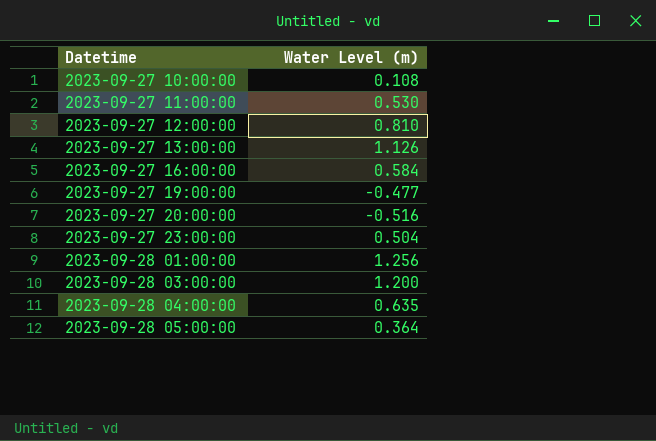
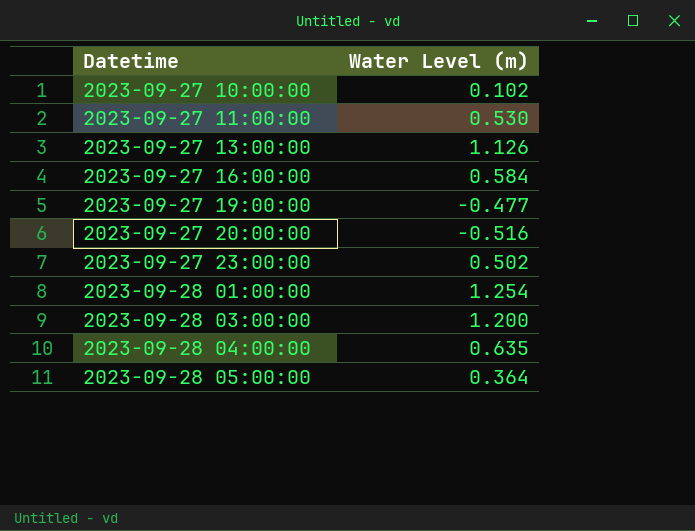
row 2023-09-27 12:00:00: 0.810 -> none
2023-09-27 10:00:00 | Water Level (m): 0.108 -> 0.102
2023-09-27 23:00:00 | Water Level (m): 0.504 -> 0.502
2023-09-28 01:00:00 | Water Level (m): 1.256 -> 1.254

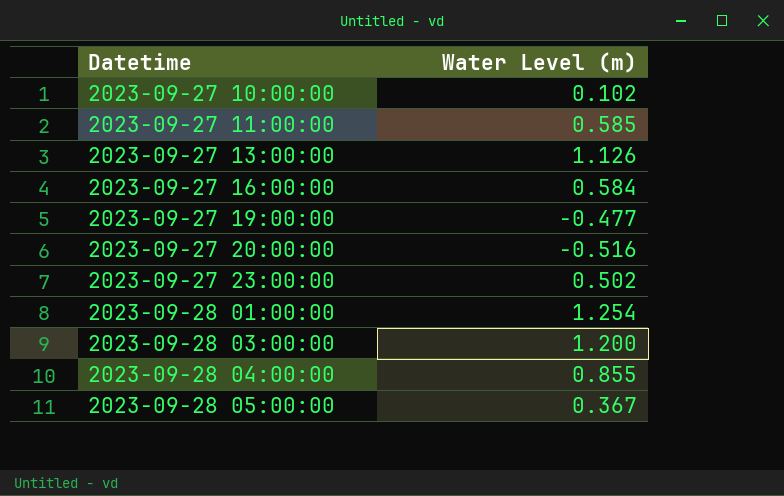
2023-09-27 11:00:00 | Water Level (m): 0.530 -> 0.585
2023-09-28 04:00:00 | Water Level (m): 0.635 -> 0.855
2023-09-28 05:00:00 | Water Level (m): 0.364 -> 0.367

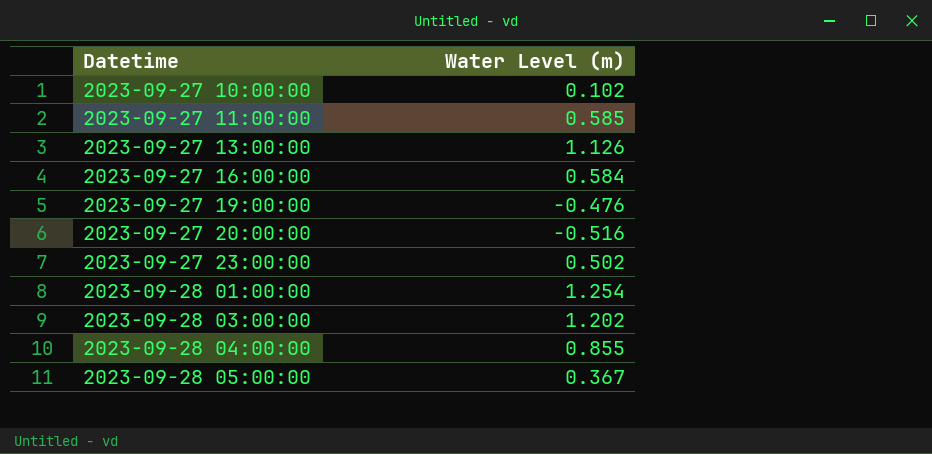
2023-09-27 19:00:00 | Water Level (m): -0.477 -> -0.476
2023-09-28 03:00:00 | Water Level (m): 1.200 -> 1.202

